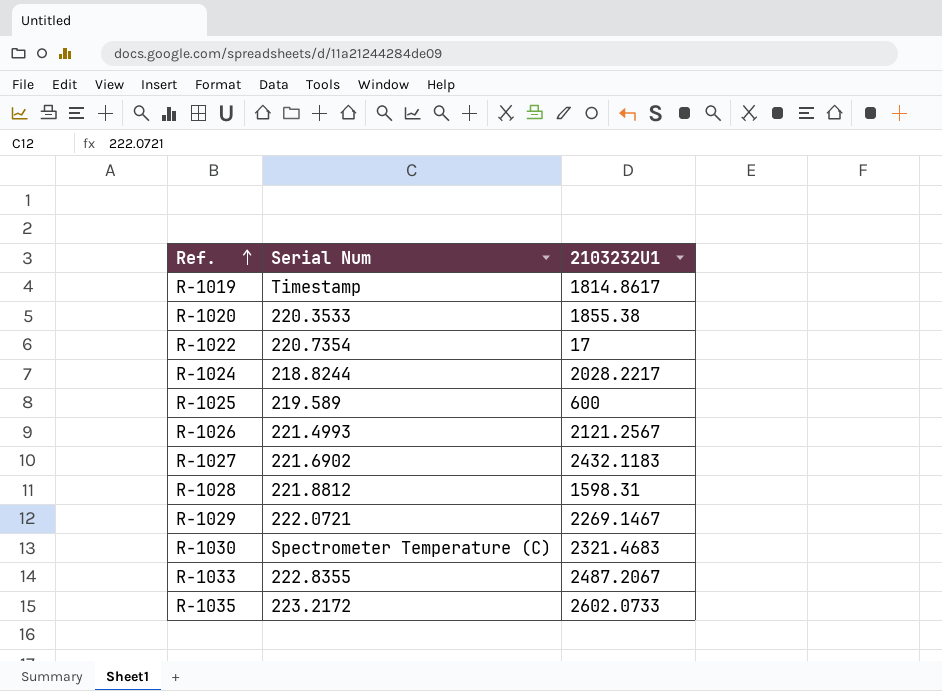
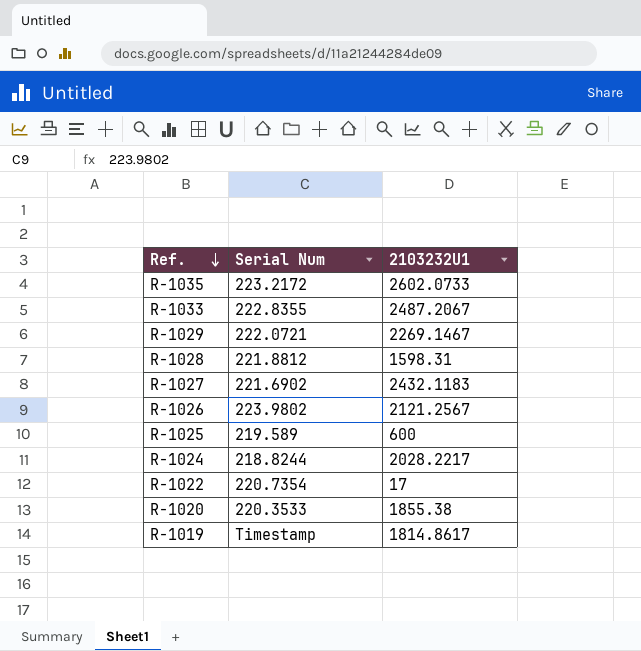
row order: Ref. ascending -> Ref. descending
row R-1030: Spectrometer Temperature (C) | 2321.4683 -> none
R-1026 | Serial Num: 221.4993 -> 223.9802

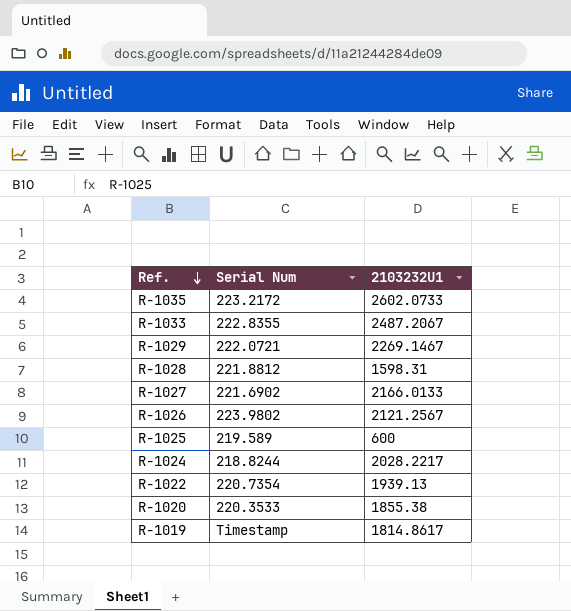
R-1027 | 2103232U1: 2432.1183 -> 2166.0133
R-1022 | 2103232U1: 17 -> 1939.13

